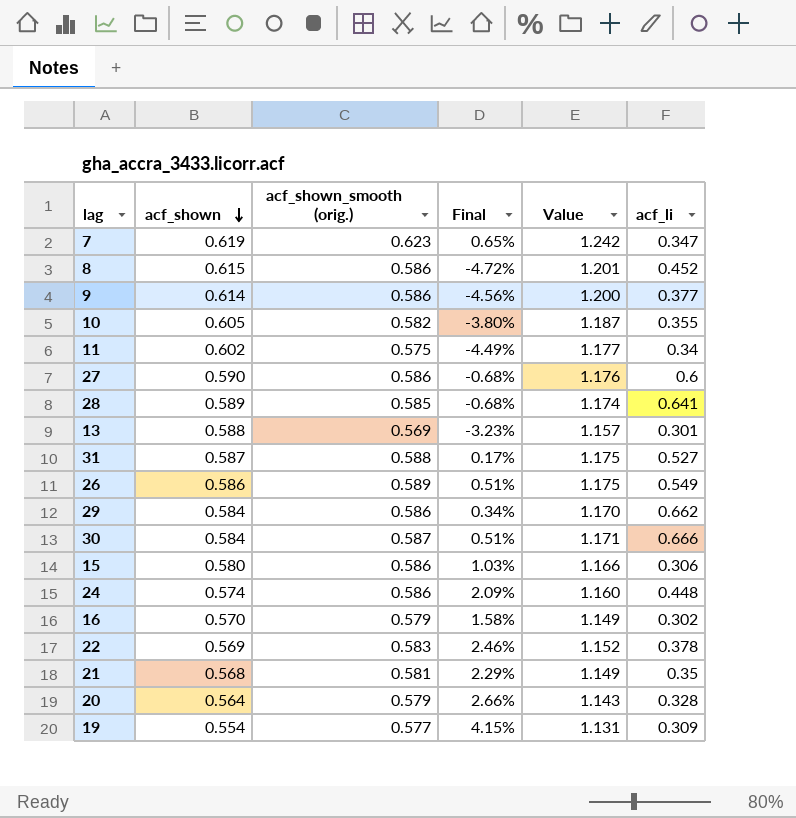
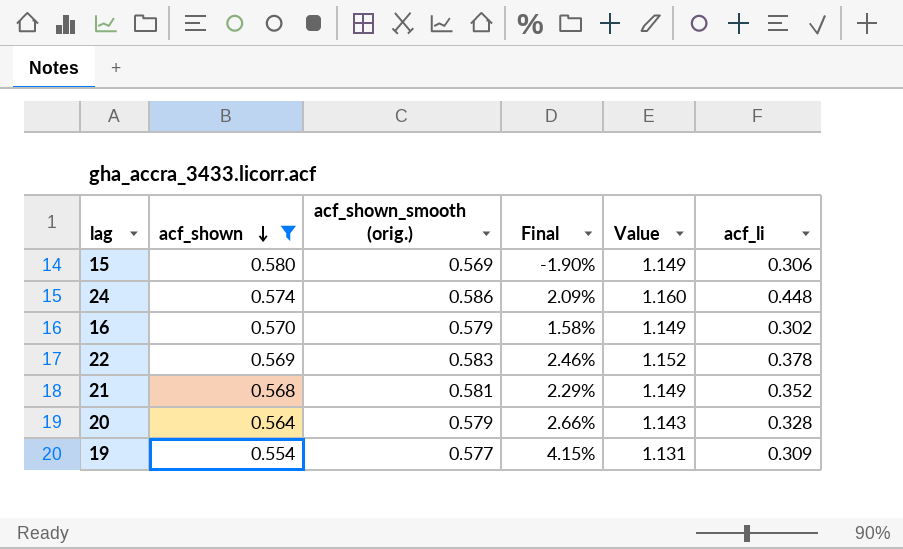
filter: none -> acf_shown <= 0.580
15 | acf_shown_smooth (orig.): 0.586 -> 0.569
15 | Final: 1.03% -> -1.90%
15 | Value: 1.166 -> 1.149
21 | acf_li: 0.35 -> 0.352

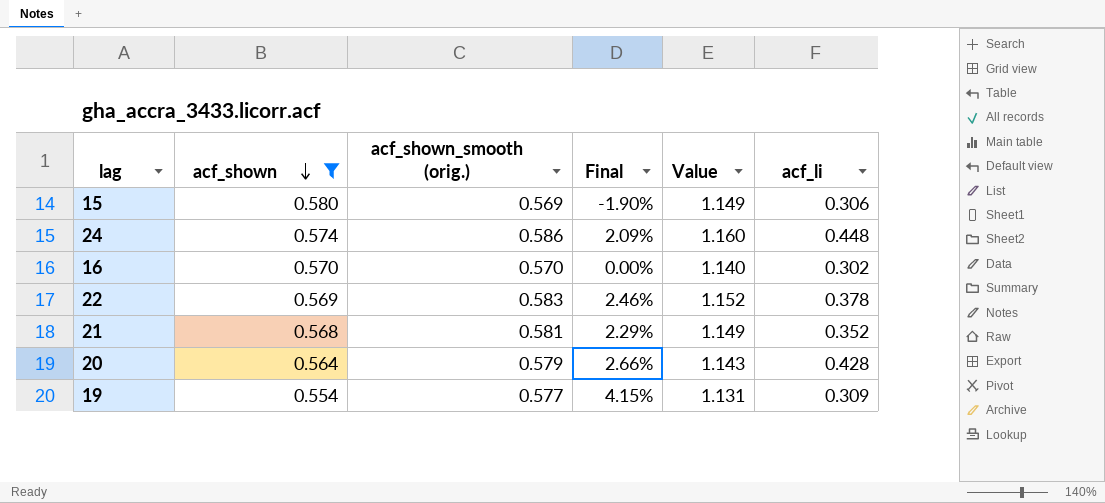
16 | acf_shown_smooth (orig.): 0.579 -> 0.570
16 | Final: 1.58% -> 0.00%
16 | Value: 1.149 -> 1.140
20 | acf_li: 0.328 -> 0.428

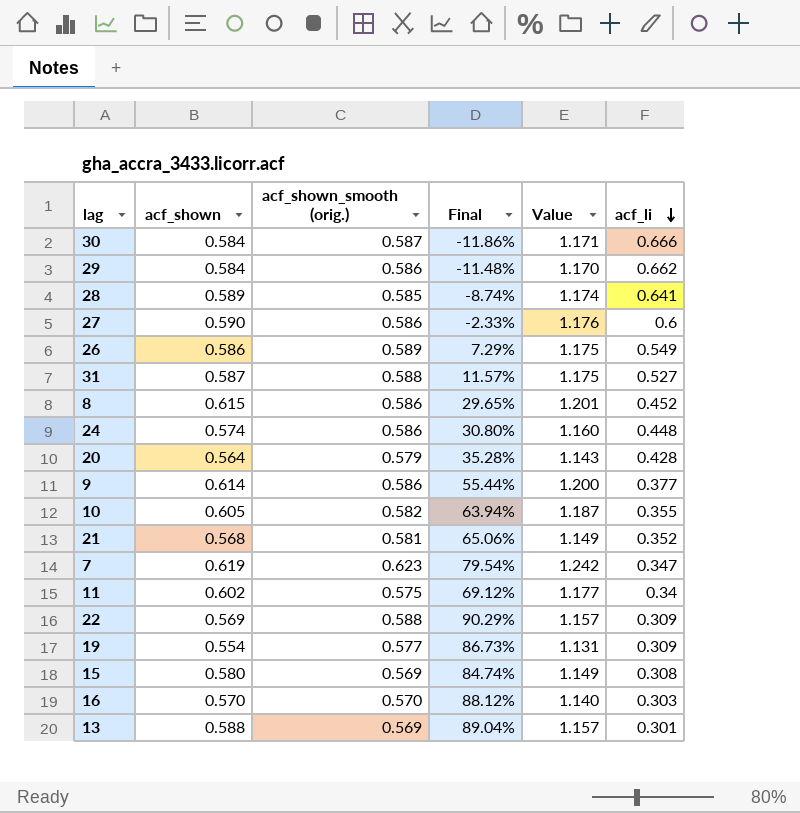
filter: acf_shown <= 0.580 -> none
row order: acf_shown descending -> acf_li descending
column Final | formula: ([acf_shown_smooth (orig.)] - [acf_shown]) / [acf_shown] -> ([acf_shown_smooth (orig.)] - [acf_li]) / [acf_li]
22 | acf_shown_smooth (orig.): 0.583 -> 0.588
22 | Value: 1.152 -> 1.157
22 | acf_li: 0.378 -> 0.309
15 | acf_li: 0.306 -> 0.308
16 | acf_li: 0.302 -> 0.303

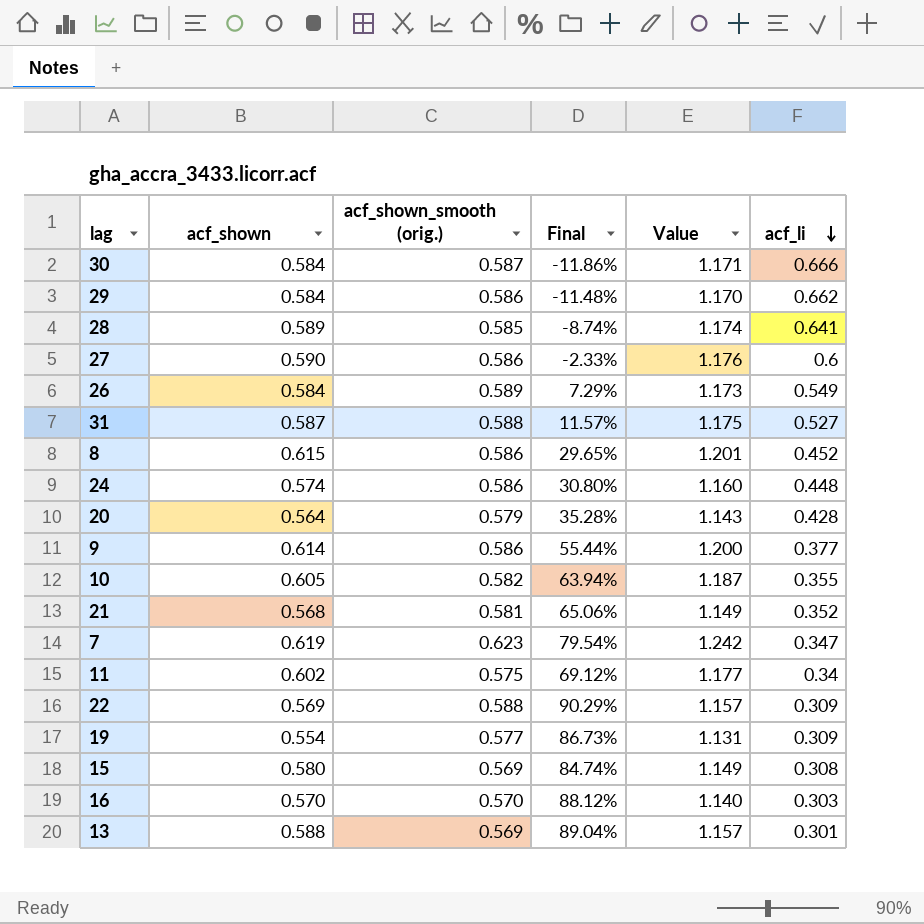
26 | acf_shown: 0.586 -> 0.584
26 | Value: 1.175 -> 1.173

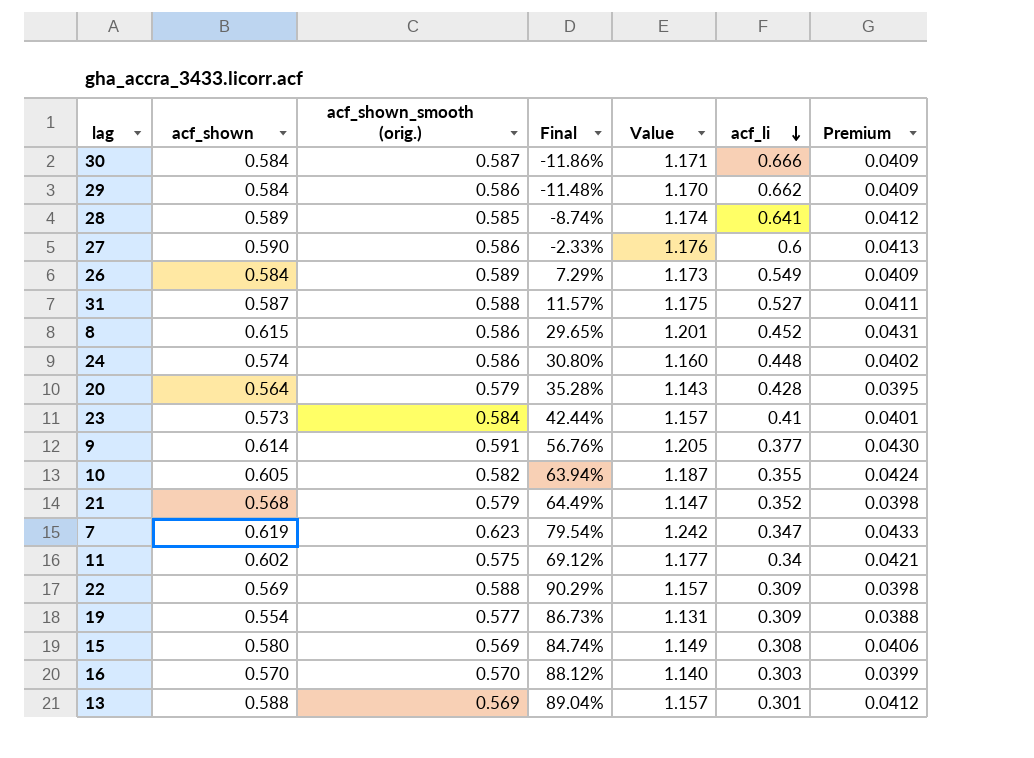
column Premium | formula: none -> [acf_shown] * 0.07
row 23: none -> 0.573 | 0.584 | 42.44% | 1.157 | 0.41 | 0.0401
9 | acf_shown_smooth (orig.): 0.586 -> 0.591
9 | Final: 55.44% -> 56.76%
9 | Value: 1.200 -> 1.205
21 | acf_shown_smooth (orig.): 0.581 -> 0.579
21 | Final: 65.06% -> 64.49%
21 | Value: 1.149 -> 1.147

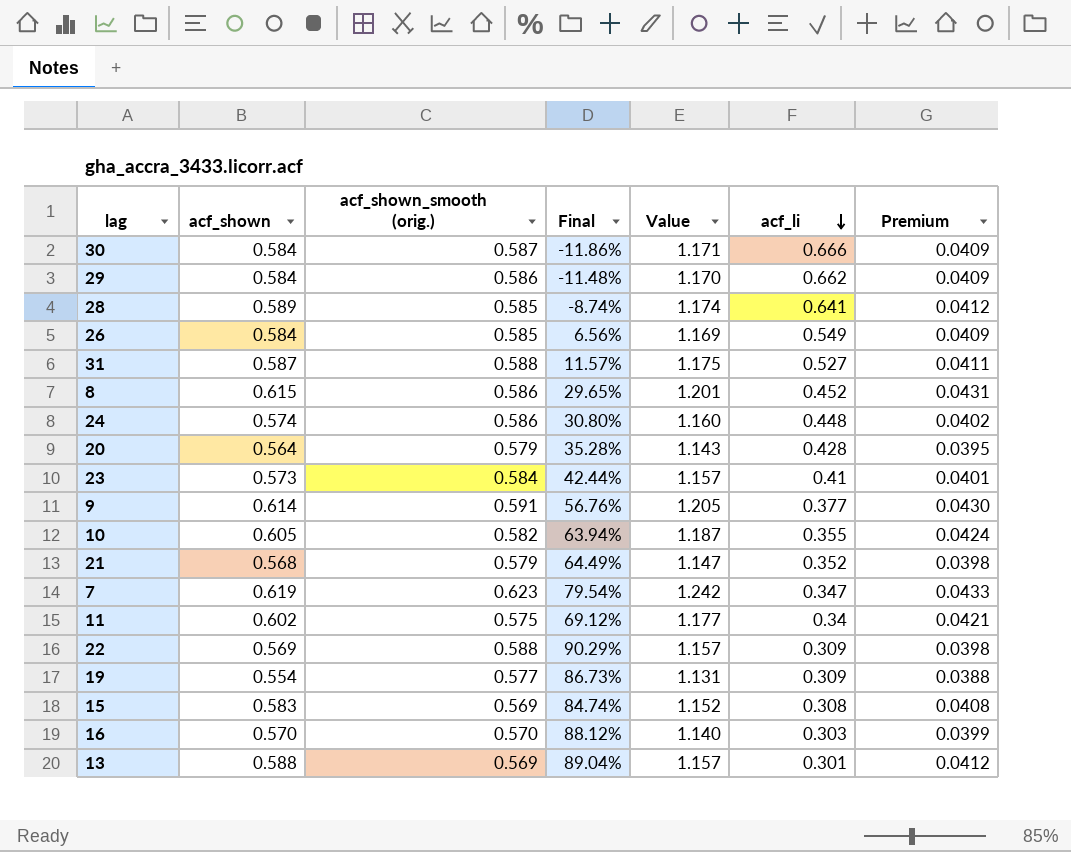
row 27: 0.590 | 0.586 | -2.33% | 1.176 | 0.6 | 0.0413 -> none
26 | acf_shown_smooth (orig.): 0.589 -> 0.585
26 | Final: 7.29% -> 6.56%
26 | Value: 1.173 -> 1.169
15 | acf_shown: 0.580 -> 0.583
15 | Value: 1.149 -> 1.152
15 | Premium: 0.0406 -> 0.0408

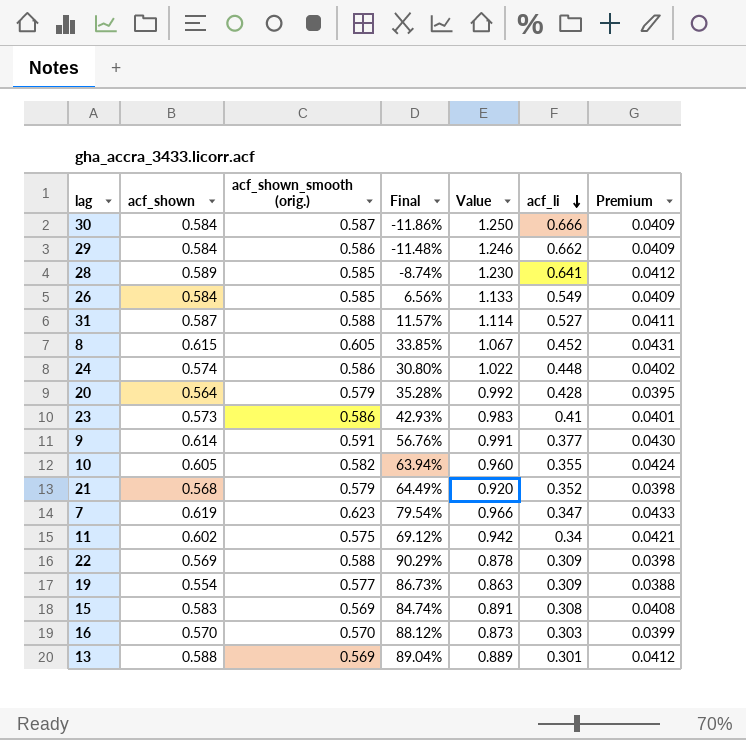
column Value | formula: [acf_shown] + [acf_shown_smooth (orig.)] -> [acf_shown] + [acf_li]
8 | acf_shown_smooth (orig.): 0.586 -> 0.605
8 | Final: 29.65% -> 33.85%
23 | acf_shown_smooth (orig.): 0.584 -> 0.586
23 | Final: 42.44% -> 42.93%

